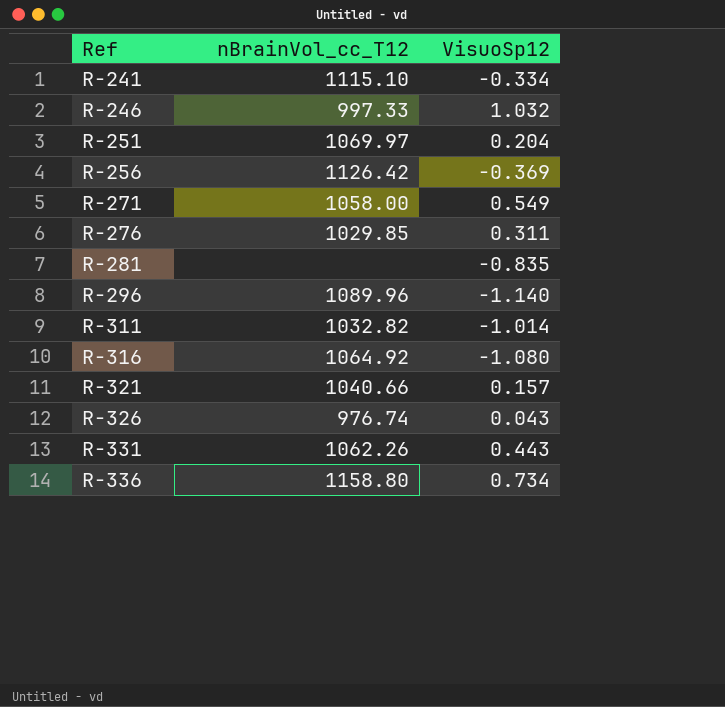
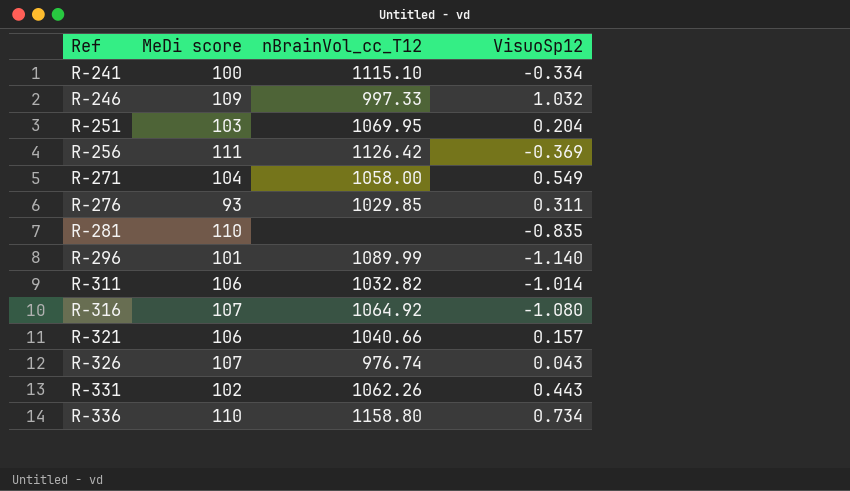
column MeDi score | position: none -> 2
R-251 | nBrainVol_cc_T12: 1069.97 -> 1069.95
R-296 | nBrainVol_cc_T12: 1089.96 -> 1089.99

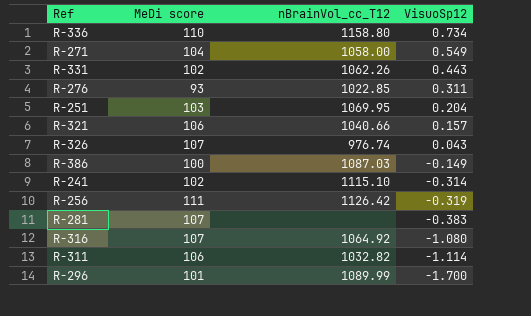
row order: Ref ascending -> VisuoSp12 descending
row R-246: 109 | 997.33 | 1.032 -> none
R-276 | nBrainVol_cc_T12: 1029.85 -> 1022.85
row R-386: none -> 100 | 1087.03 | -0.149
R-241 | MeDi score: 100 -> 102
R-241 | VisuoSp12: -0.334 -> -0.314
R-256 | VisuoSp12: -0.369 -> -0.319
R-281 | MeDi score: 110 -> 107
R-281 | VisuoSp12: -0.835 -> -0.383
R-311 | VisuoSp12: -1.014 -> -1.114
R-296 | VisuoSp12: -1.140 -> -1.700

